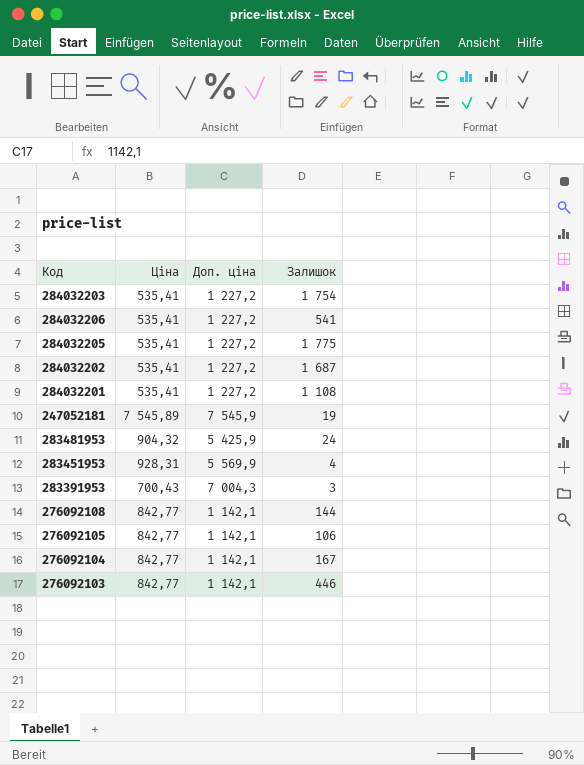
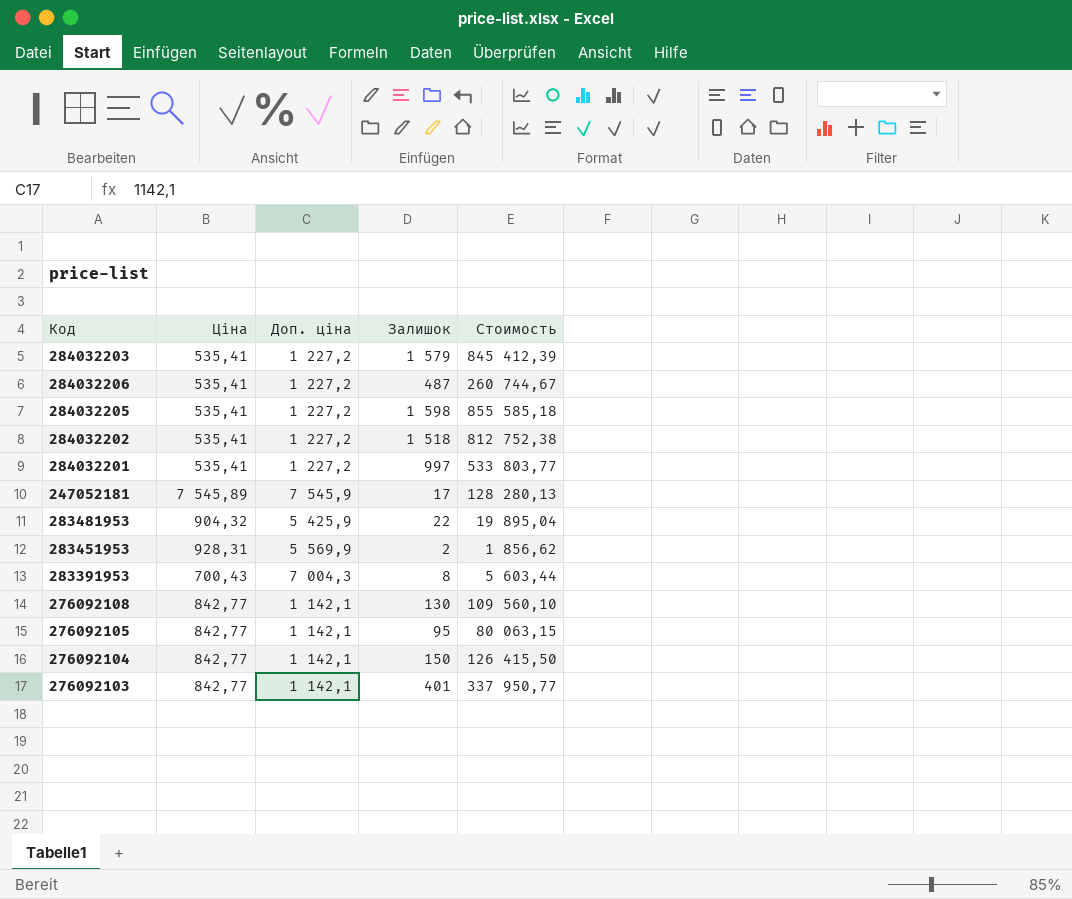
column Стоимость | formula: none -> [Ціна] * [Залишок]
284032203 | Залишок: 1 754 -> 1 579
284032206 | Залишок: 541 -> 487
284032205 | Залишок: 1 775 -> 1 598
284032202 | Залишок: 1 687 -> 1 518
284032201 | Залишок: 1 108 -> 997
247052181 | Залишок: 19 -> 17
283481953 | Залишок: 24 -> 22
283451953 | Залишок: 4 -> 2
283391953 | Залишок: 3 -> 8
276092108 | Залишок: 144 -> 130
276092105 | Залишок: 106 -> 95
276092104 | Залишок: 167 -> 150
276092103 | Залишок: 446 -> 401

